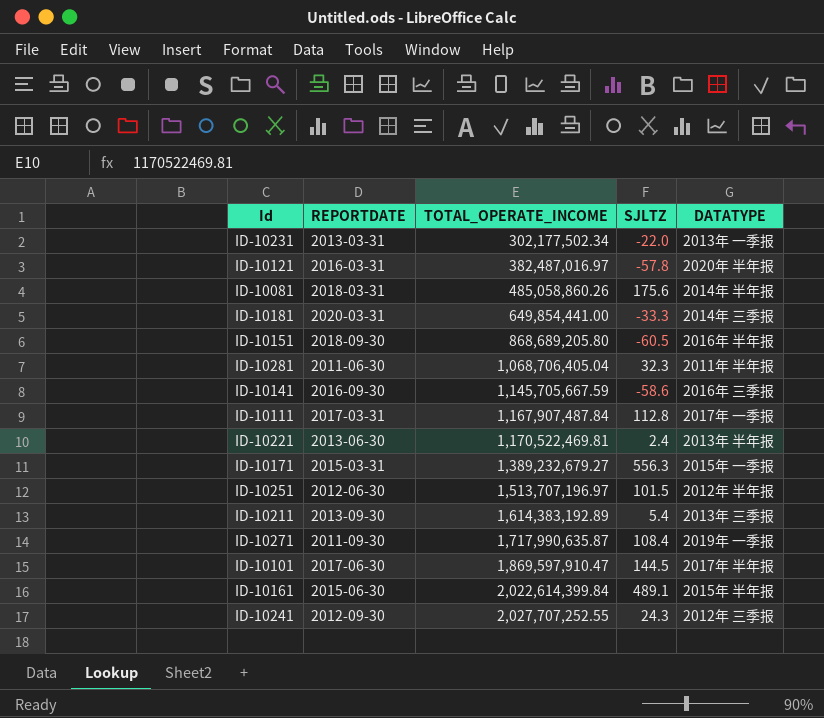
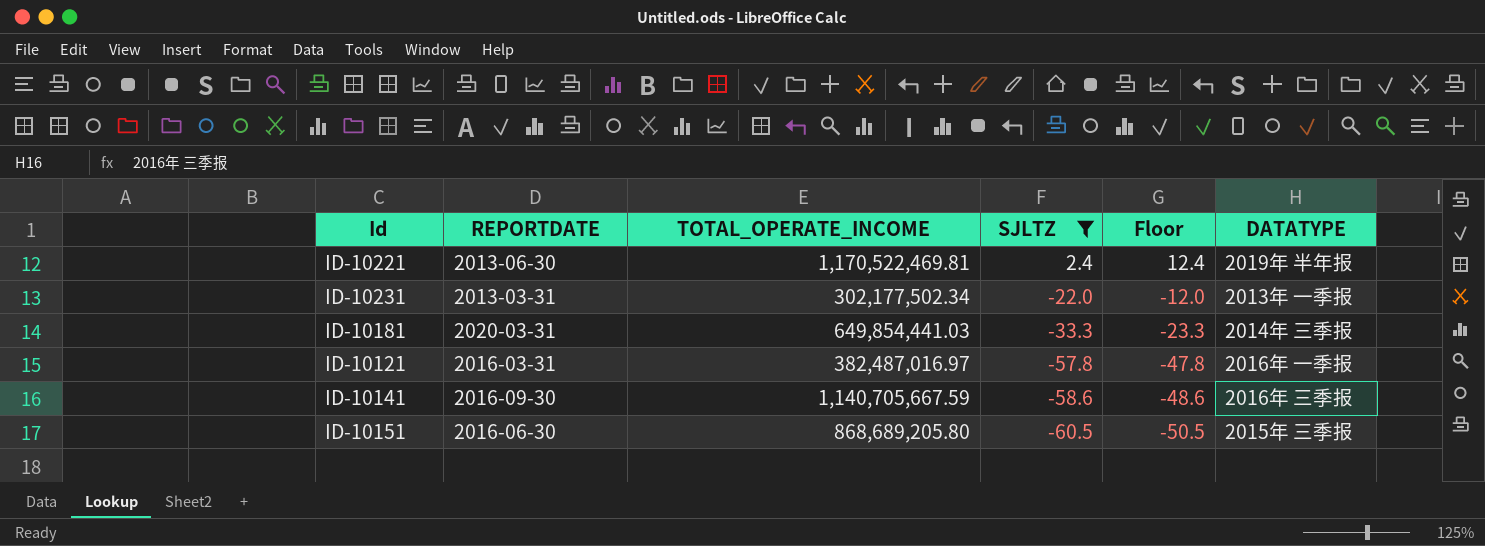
filter: none -> SJLTZ <= 2.4
row order: TOTAL_OPERATE_INCOME ascending -> SJLTZ descending
column Floor | formula: none -> [SJLTZ] + 10
ID-10221 | DATATYPE: 2013年 半年报 -> 2019年 半年报
ID-10181 | TOTAL_OPERATE_INCOME: 649,854,441.00 -> 649,854,441.03
ID-10121 | DATATYPE: 2020年 半年报 -> 2016年 一季报
ID-10141 | TOTAL_OPERATE_INCOME: 1,145,705,667.59 -> 1,140,705,667.59
ID-10151 | REPORTDATE: 2018-09-30 -> 2016-06-30
ID-10151 | DATATYPE: 2016年 半年报 -> 2015年 三季报

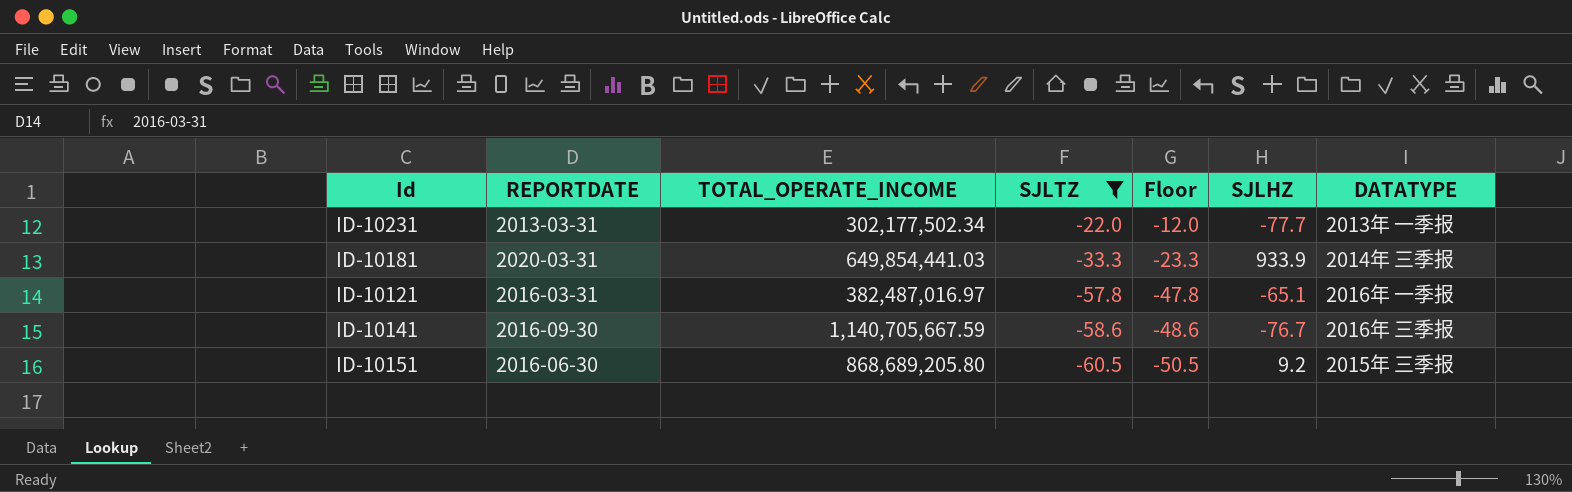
column SJLHZ | position: none -> 6
row ID-10221: 2013-06-30 | 1,170,522,469.81 | 2.4 | 12.4 | 2019年 半年报 -> none

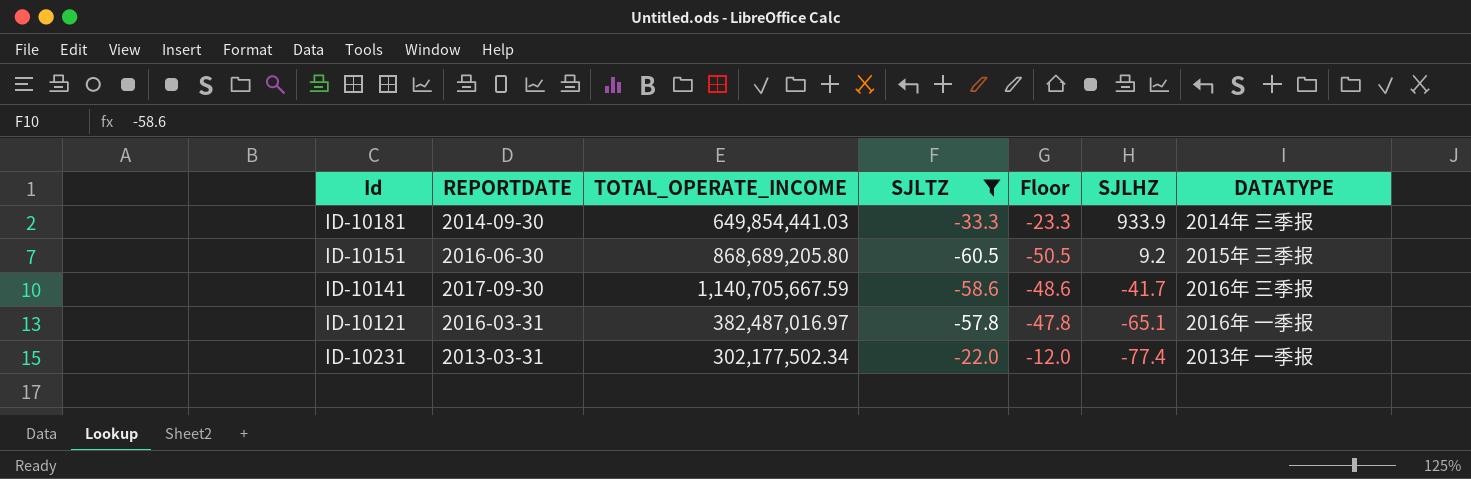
row order: SJLTZ descending -> SJLHZ descending
ID-10181 | REPORTDATE: 2020-03-31 -> 2014-09-30
ID-10141 | REPORTDATE: 2016-09-30 -> 2017-09-30
ID-10141 | SJLHZ: -76.7 -> -41.7
ID-10231 | SJLHZ: -77.7 -> -77.4

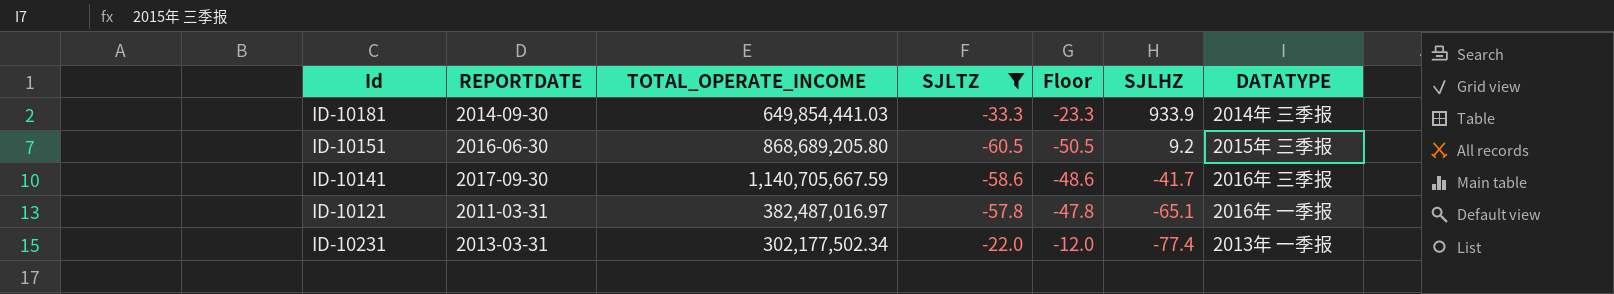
ID-10121 | REPORTDATE: 2016-03-31 -> 2011-03-31

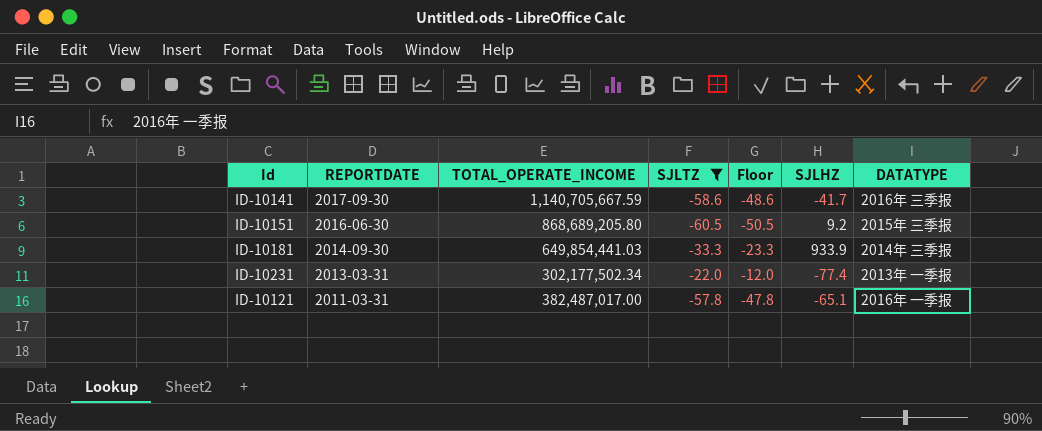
row order: SJLHZ descending -> REPORTDATE descending
ID-10121 | TOTAL_OPERATE_INCOME: 382,487,016.97 -> 382,487,017.00

